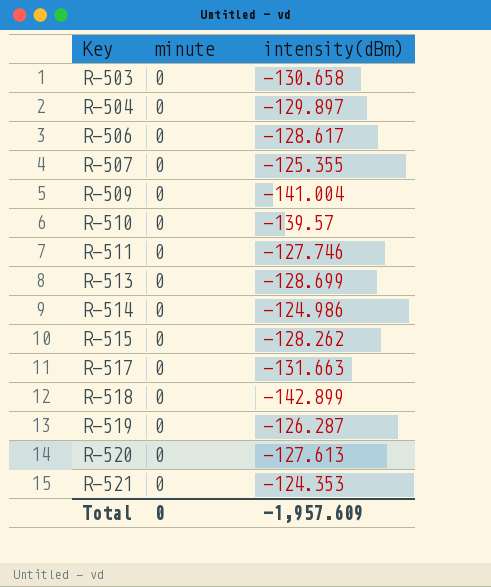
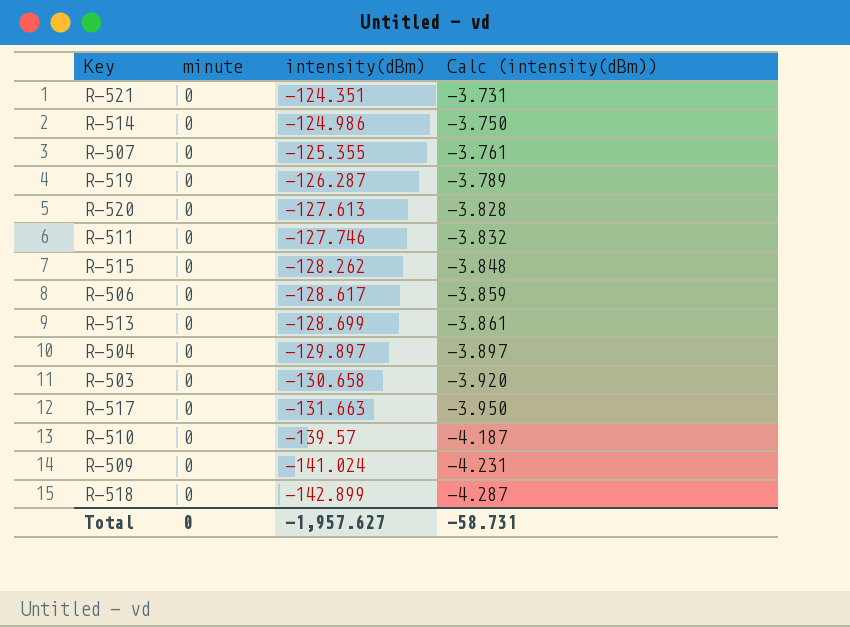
row order: Key ascending -> intensity(dBm) descending
column Calc (intensity(dBm)) | formula: none -> [intensity(dBm)] * 0.03
R-521 | intensity(dBm): -124.353 -> -124.351
R-509 | intensity(dBm): -141.004 -> -141.024
Total | intensity(dBm): -1,957.609 -> -1,957.627

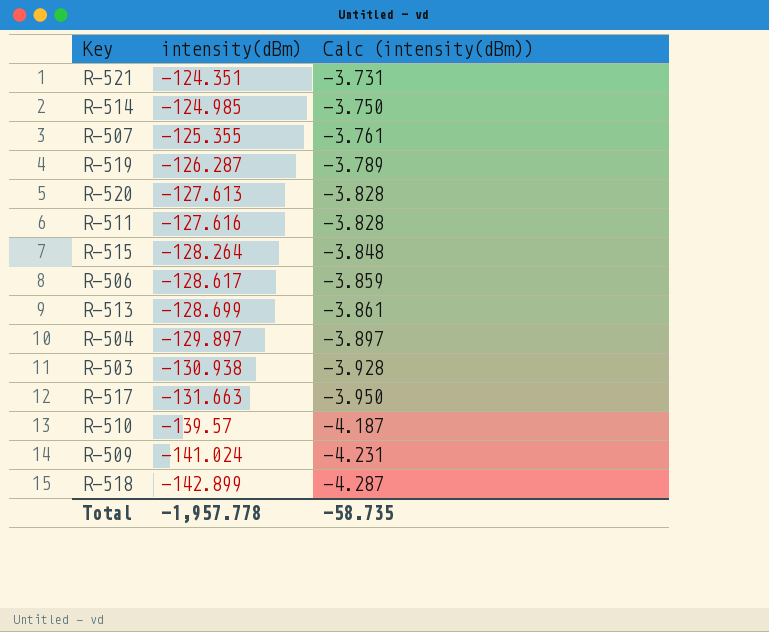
column minute | position: 2 -> none
R-514 | intensity(dBm): -124.986 -> -124.985
R-511 | intensity(dBm): -127.746 -> -127.616
R-511 | Calc (intensity(dBm)): -3.832 -> -3.828
R-515 | intensity(dBm): -128.262 -> -128.264
R-503 | intensity(dBm): -130.658 -> -130.938
R-503 | Calc (intensity(dBm)): -3.920 -> -3.928
Total | intensity(dBm): -1,957.627 -> -1,957.778
Total | Calc (intensity(dBm)): -58.731 -> -58.735

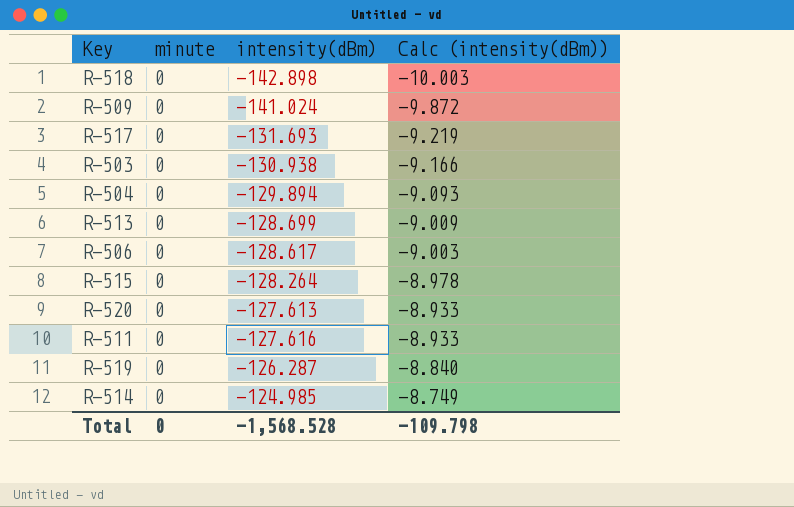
row order: intensity(dBm) descending -> Calc (intensity(dBm)) ascending
column minute | position: none -> 2
column Calc (intensity(dBm)) | formula: [intensity(dBm)] * 0.03 -> [intensity(dBm)] * 0.07
row R-521: -124.351 | -3.731 -> none
row R-507: -125.355 | -3.761 -> none
row R-510: -139.57 | -4.187 -> none
R-518 | intensity(dBm): -142.899 -> -142.898
R-517 | intensity(dBm): -131.663 -> -131.693
R-504 | intensity(dBm): -129.897 -> -129.894
Total | intensity(dBm): -1,957.778 -> -1,568.528
Total | Calc (intensity(dBm)): -58.735 -> -109.798

